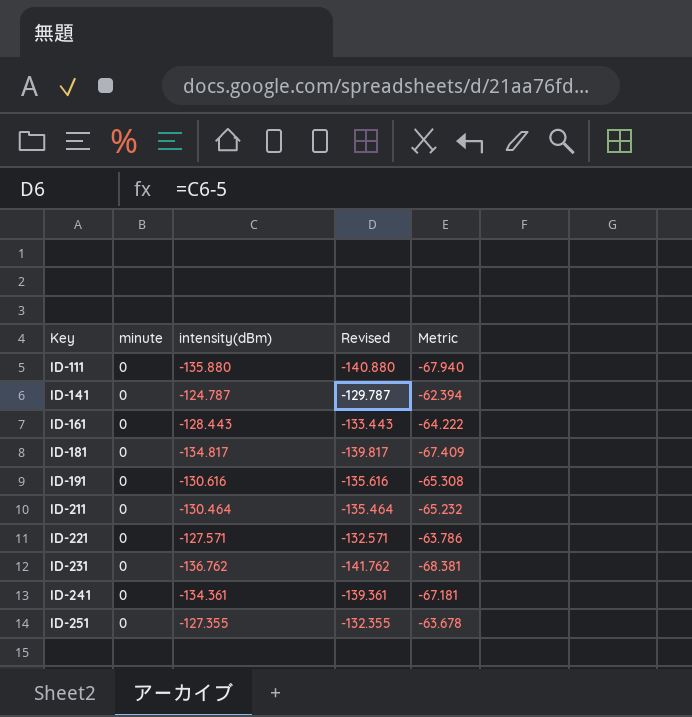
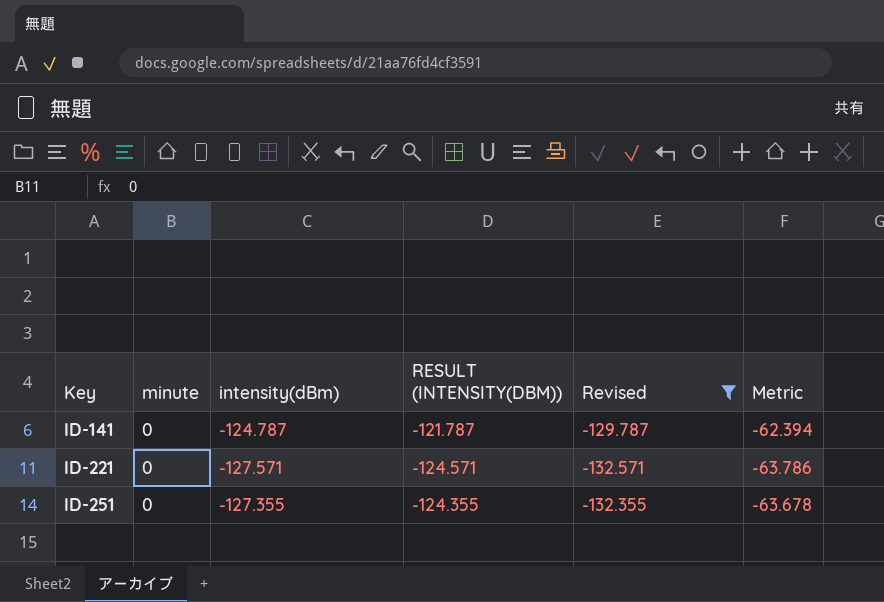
filter: none -> Revised >= -132.571
column RESULT (INTENSITY(DBM)) | formula: none -> [intensity(dBm)] + 3

